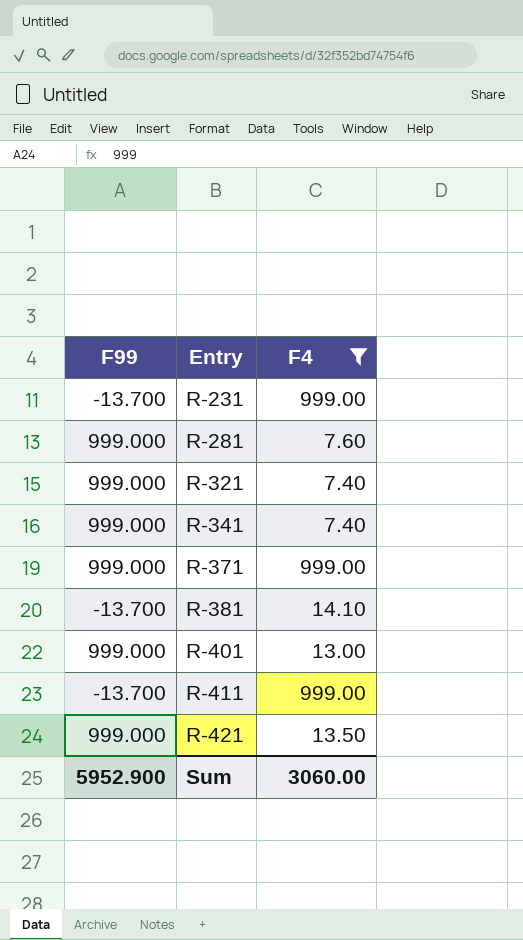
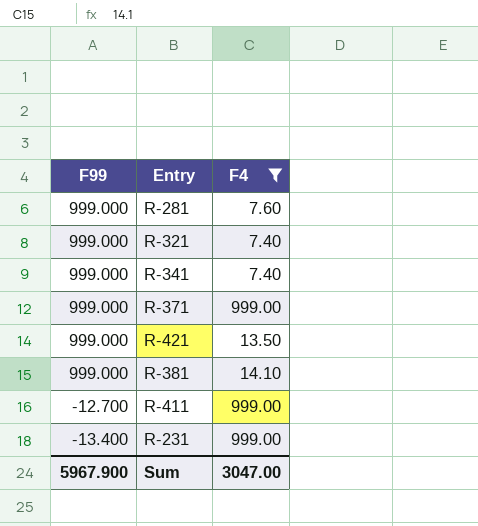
row order: Entry ascending -> F99 descending
row R-401: 999.000 | 13.00 -> none
R-381 | F99: -13.700 -> 999.000
R-411 | F99: -13.700 -> -12.700
R-231 | F99: -13.700 -> -13.400
Sum | F99: 5952.900 -> 5967.900
Sum | F4: 3060.00 -> 3047.00

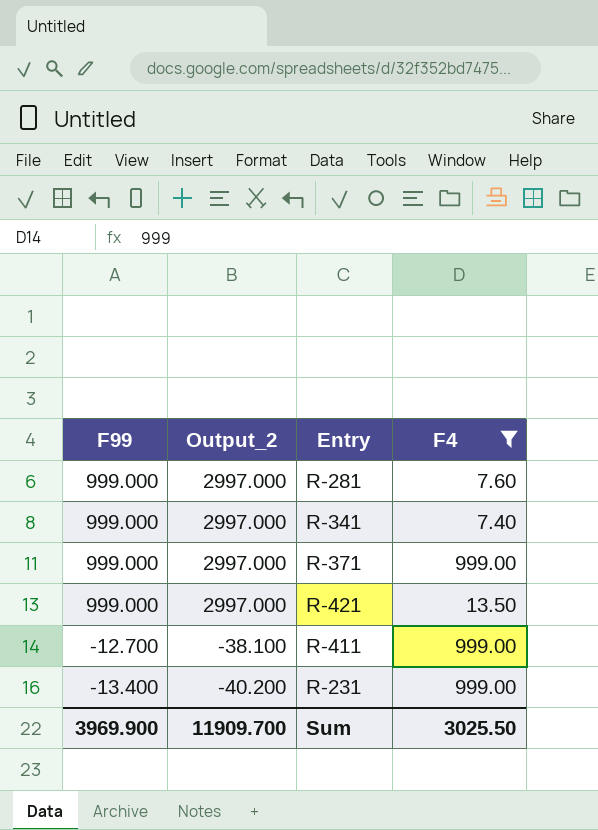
column Output_2 | formula: none -> [F99] * 3
row R-321: 999.000 | 7.40 -> none
row R-381: 999.000 | 14.10 -> none
Sum | F99: 5967.900 -> 3969.900
Sum | F4: 3047.00 -> 3025.50

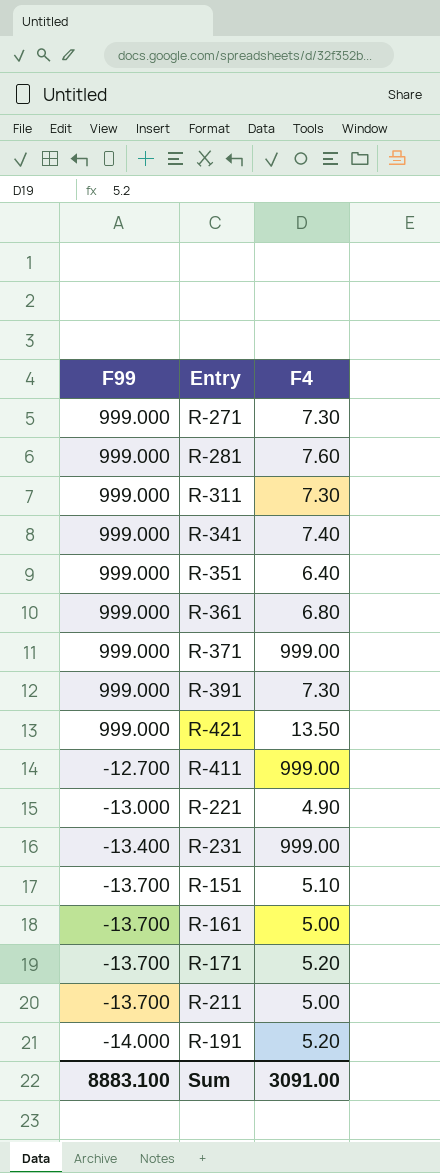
filter: F4 >= 7.40 -> none
column Output_2 | formula: [F99] * 3 -> none
Sum | F99: 3969.900 -> 8883.100
Sum | F4: 3025.50 -> 3091.00

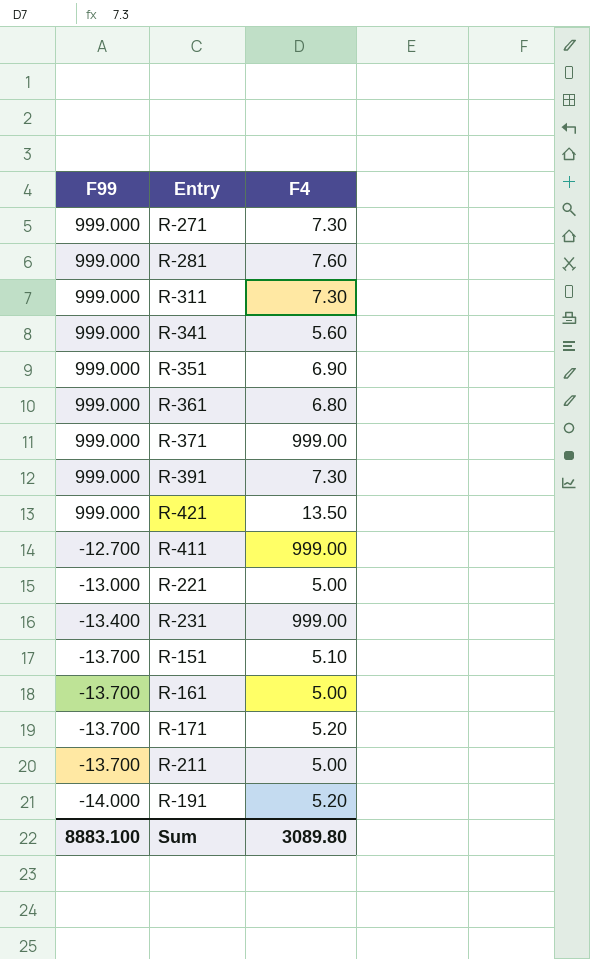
R-341 | F4: 7.40 -> 5.60
R-351 | F4: 6.40 -> 6.90
R-221 | F4: 4.90 -> 5.00
Sum | F4: 3091.00 -> 3089.80

